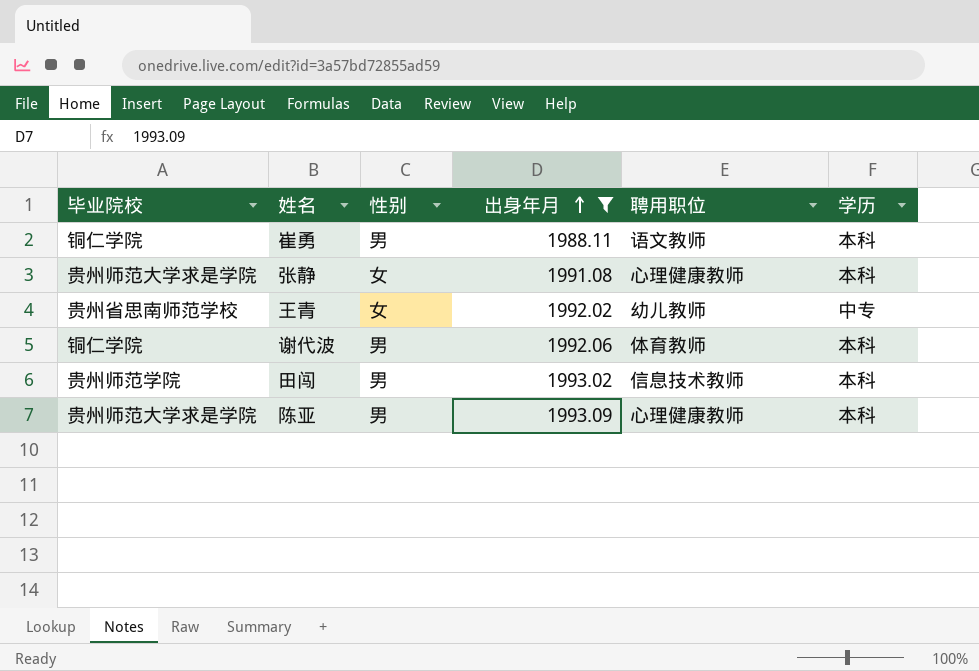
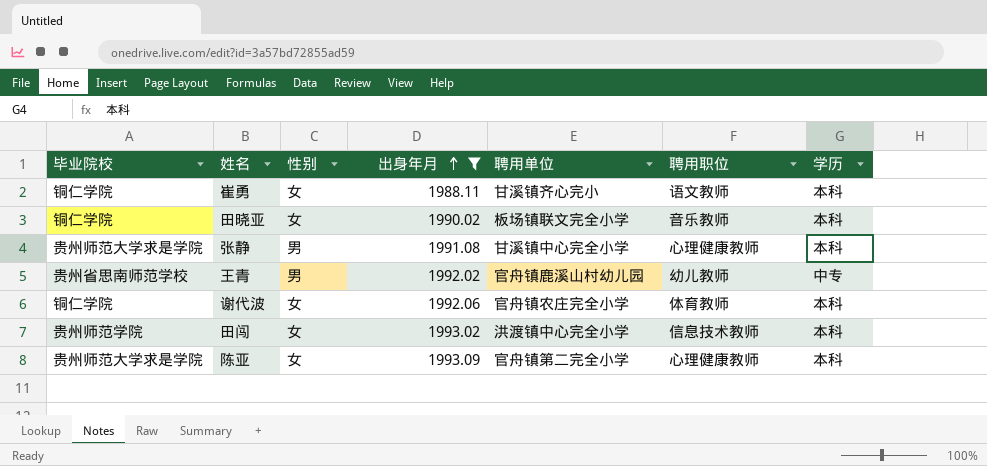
column 聘用单位 | position: none -> 5
崔勇 | 性别: 男 -> 女
row 田晓亚: none -> 铜仁学院 | 女 | 1990.02 | 板场镇联文完全小学 | 音乐教师 | 本科
张静 | 性别: 女 -> 男
王青 | 性别: 女 -> 男
谢代波 | 性别: 男 -> 女
田闯 | 性别: 男 -> 女
陈亚 | 性别: 男 -> 女

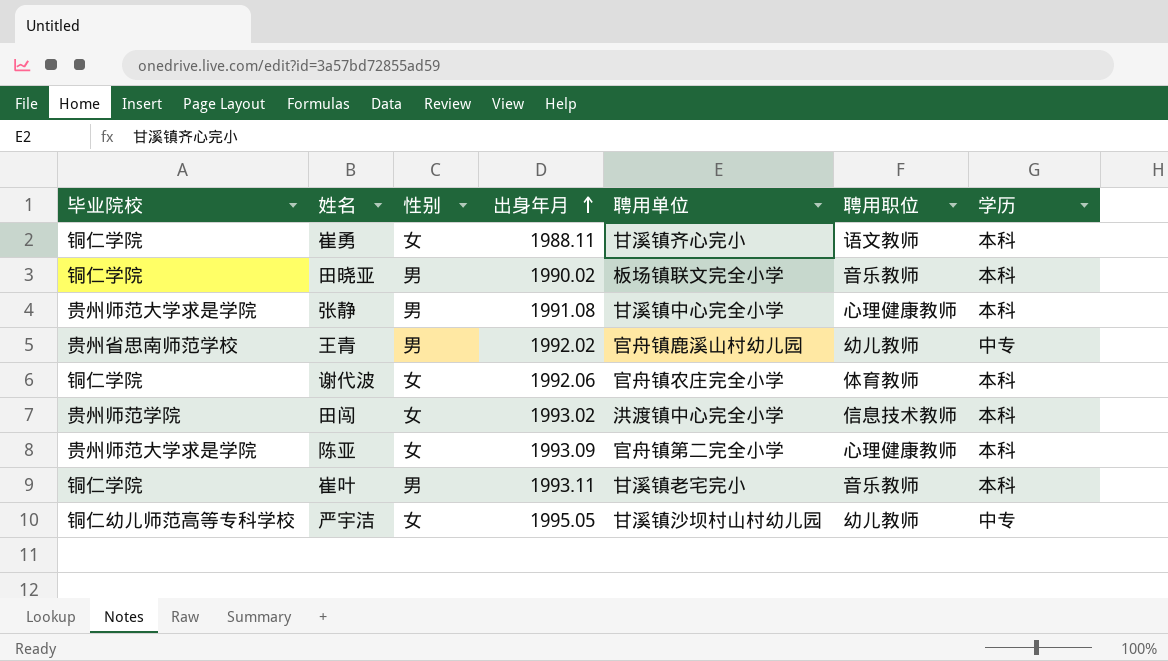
filter: 出身年月 <= 1993.09 -> none
田晓亚 | 性别: 女 -> 男

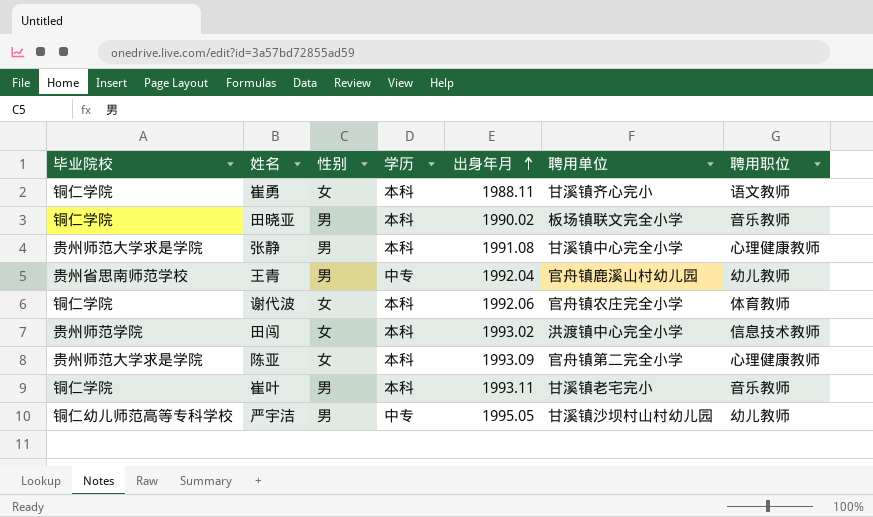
column 学历 | position: 7 -> 4
王青 | 出身年月: 1992.02 -> 1992.04
严宇洁 | 性别: 女 -> 男

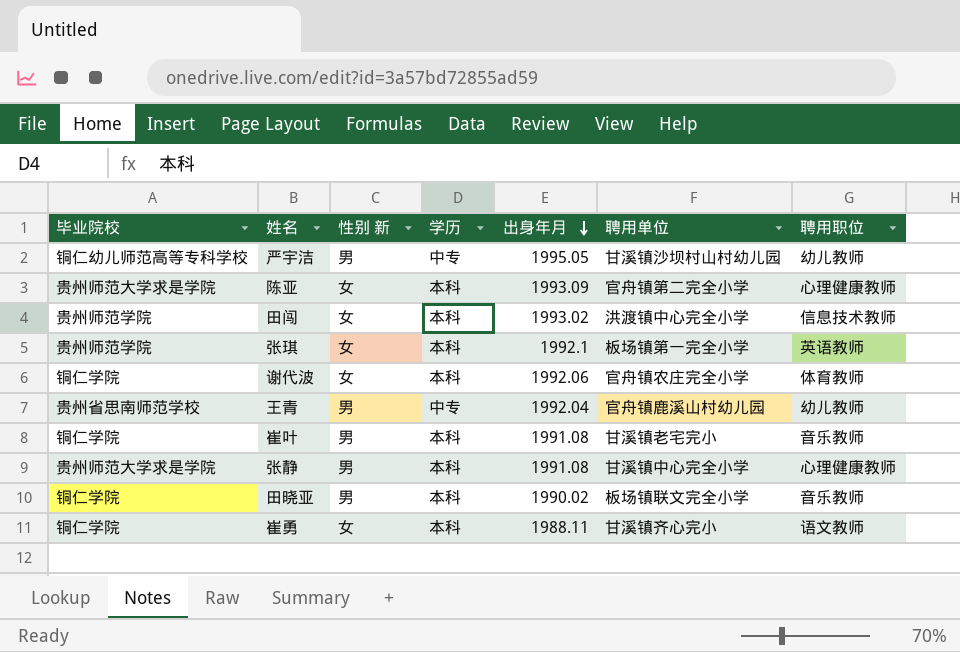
row order: 出身年月 ascending -> 出身年月 descending
column name: 性别 -> 性别 新
row 张琪: none -> 贵州师范学院 | 女 | 本科 | 1992.1 | 板场镇第一完全小学 | 英语教师
崔叶 | 出身年月: 1993.11 -> 1991.08

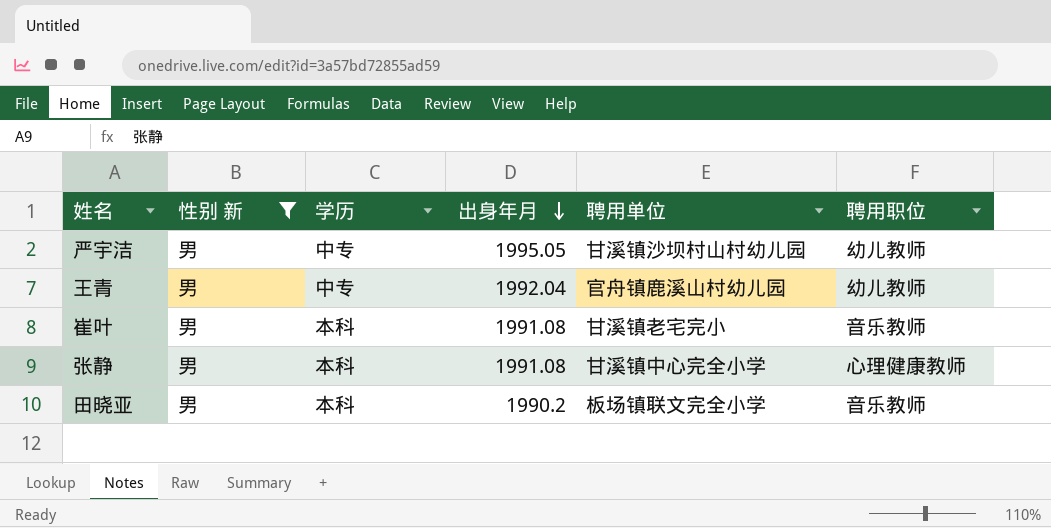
filter: none -> 性别 新 = 男
column 毕业院校 | position: 1 -> none
田晓亚 | 出身年月: 1990.02 -> 1990.2

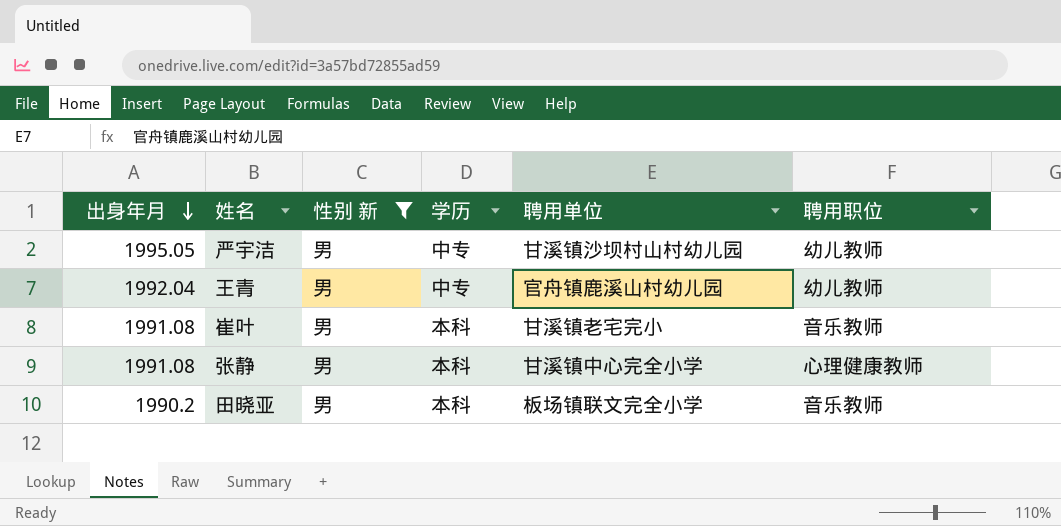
column 出身年月 | position: 4 -> 1

